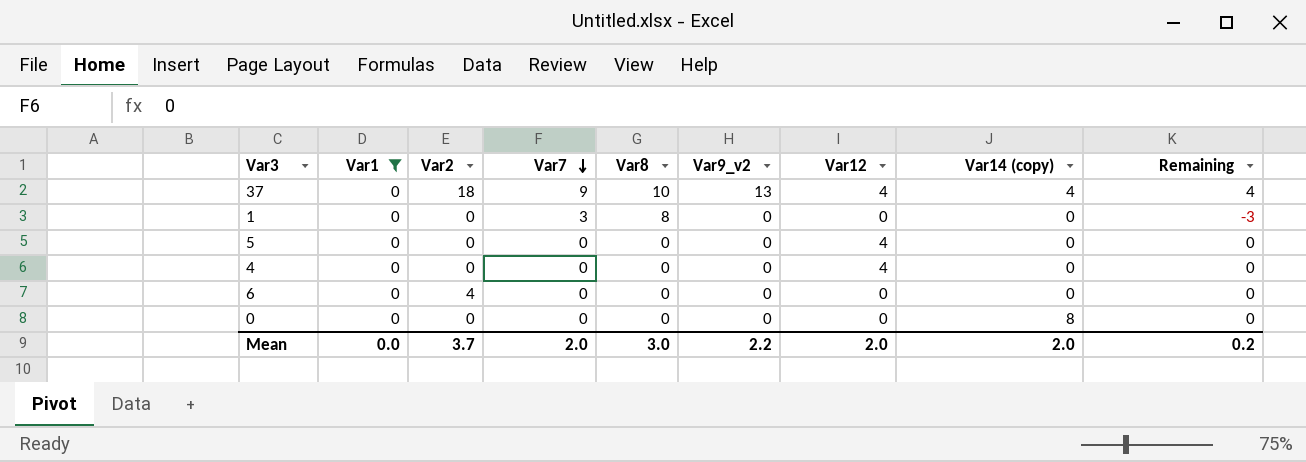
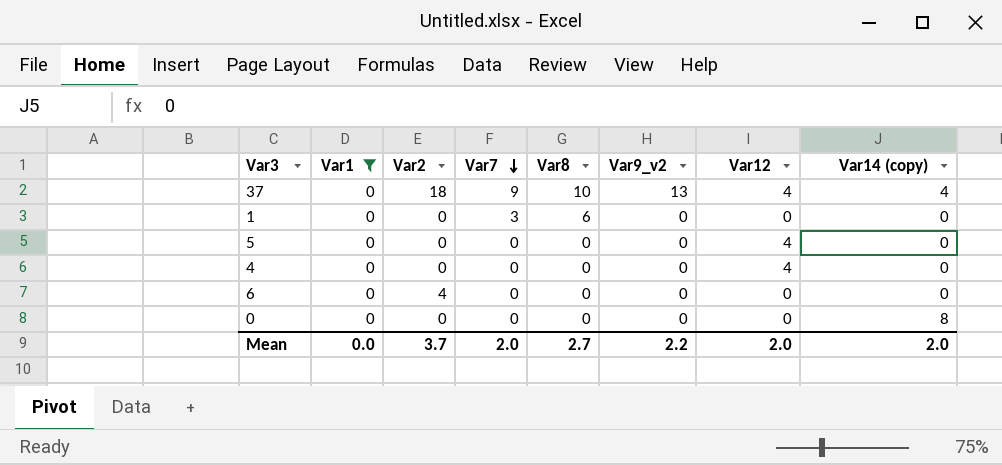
column Remaining | formula: [Var9_v2] - [Var7] -> none
1 | Var8: 8 -> 6
Mean | Var8: 3.0 -> 2.7

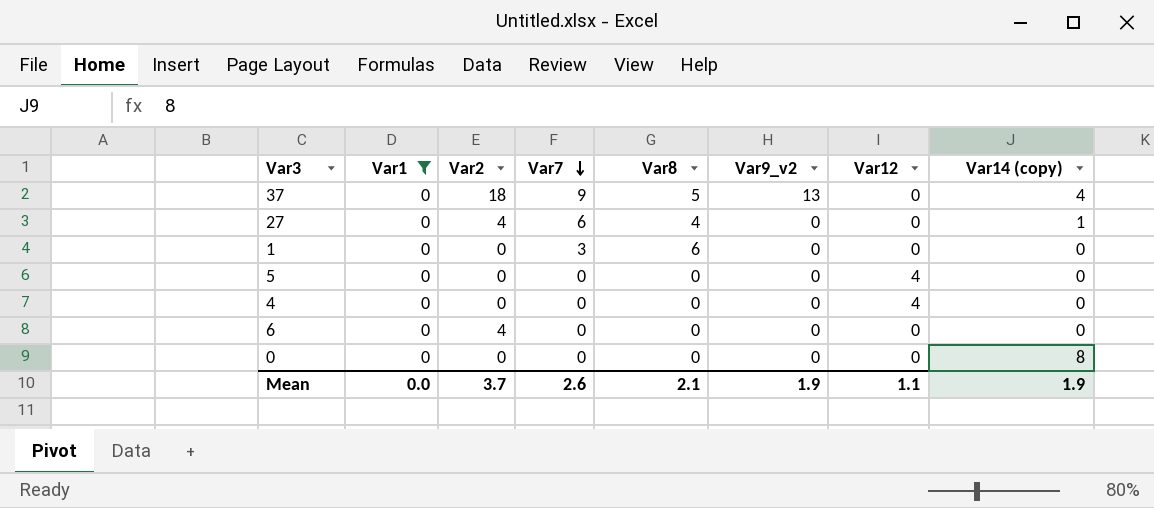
37 | Var8: 10 -> 5
37 | Var12: 4 -> 0
row 27: none -> 0 | 4 | 6 | 4 | 0 | 0 | 1
Mean | Var7: 2.0 -> 2.6
Mean | Var8: 2.7 -> 2.1
Mean | Var9_v2: 2.2 -> 1.9
Mean | Var12: 2.0 -> 1.1
Mean | Var14 (copy): 2.0 -> 1.9

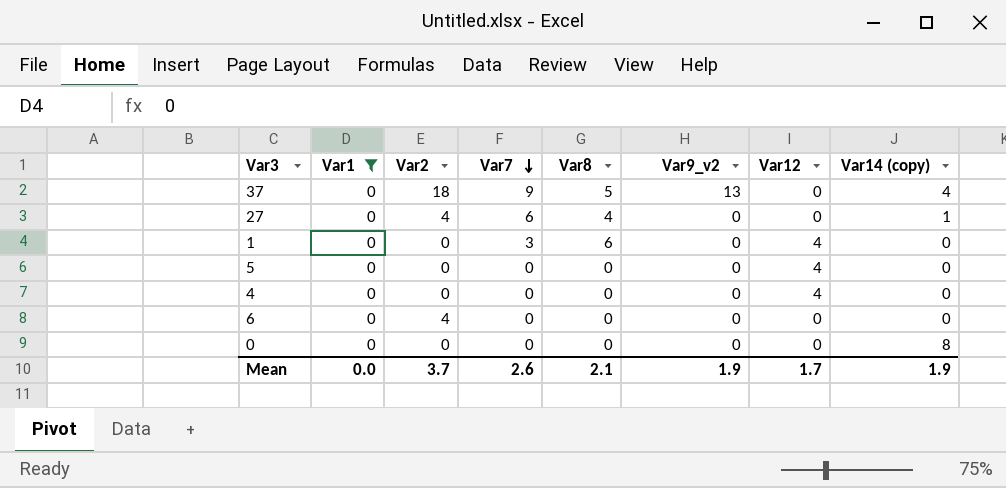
1 | Var12: 0 -> 4
Mean | Var12: 1.1 -> 1.7

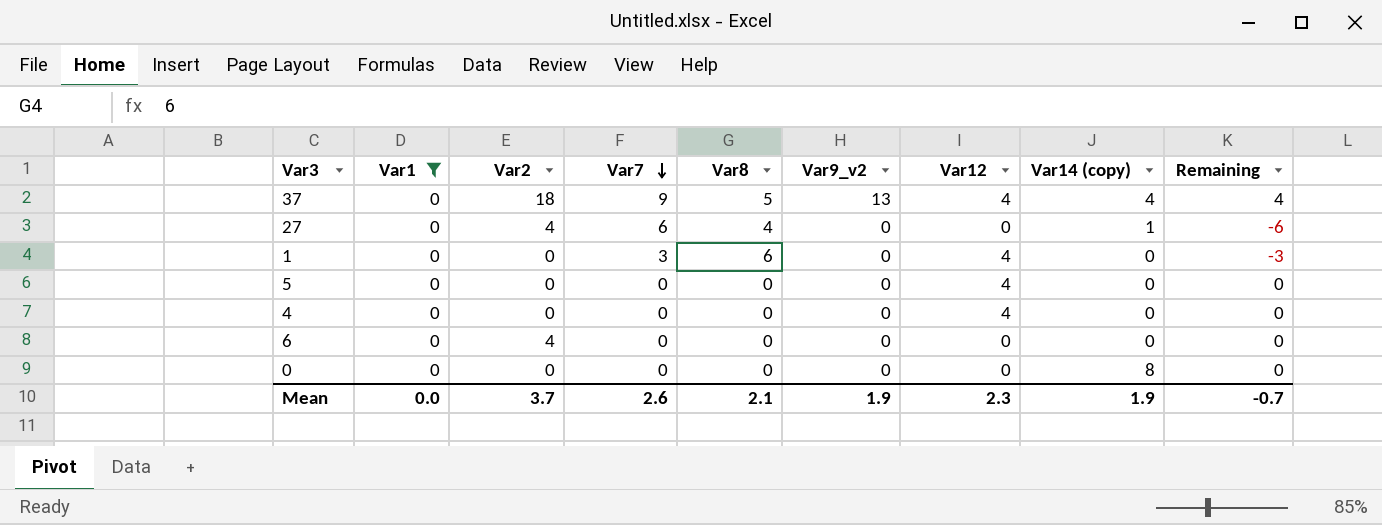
column Remaining | formula: none -> [Var9_v2] - [Var7]
37 | Var12: 0 -> 4
Mean | Var12: 1.7 -> 2.3

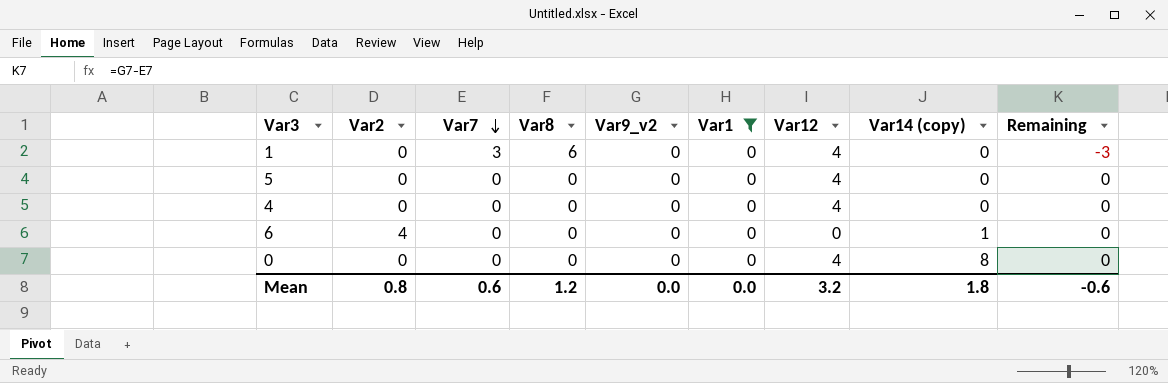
column Var1 | position: 2 -> 6
row 37: 0 | 18 | 9 | 5 | 13 | 4 | 4 | 4 -> none
row 27: 0 | 4 | 6 | 4 | 0 | 0 | 1 | -6 -> none
6 | Var14 (copy): 0 -> 1
0 | Var12: 0 -> 4
Mean | Var2: 3.7 -> 0.8
Mean | Var7: 2.6 -> 0.6
Mean | Var8: 2.1 -> 1.2
Mean | Var9_v2: 1.9 -> 0.0
Mean | Var12: 2.3 -> 3.2
Mean | Var14 (copy): 1.9 -> 1.8
Mean | Remaining: -0.7 -> -0.6

